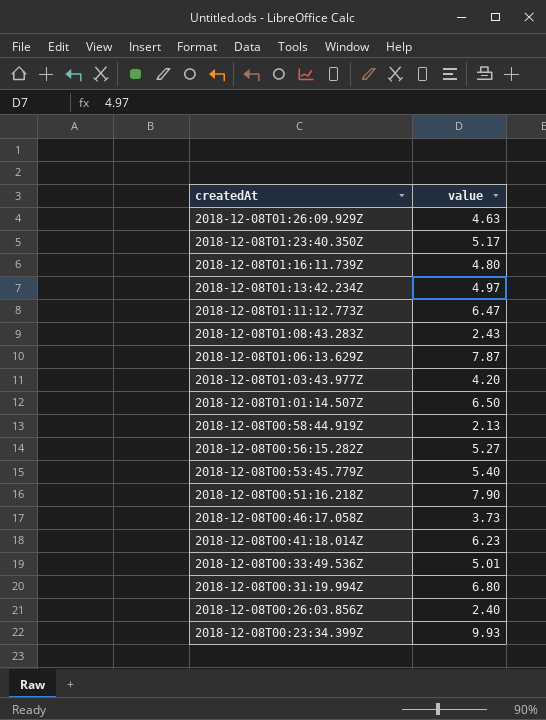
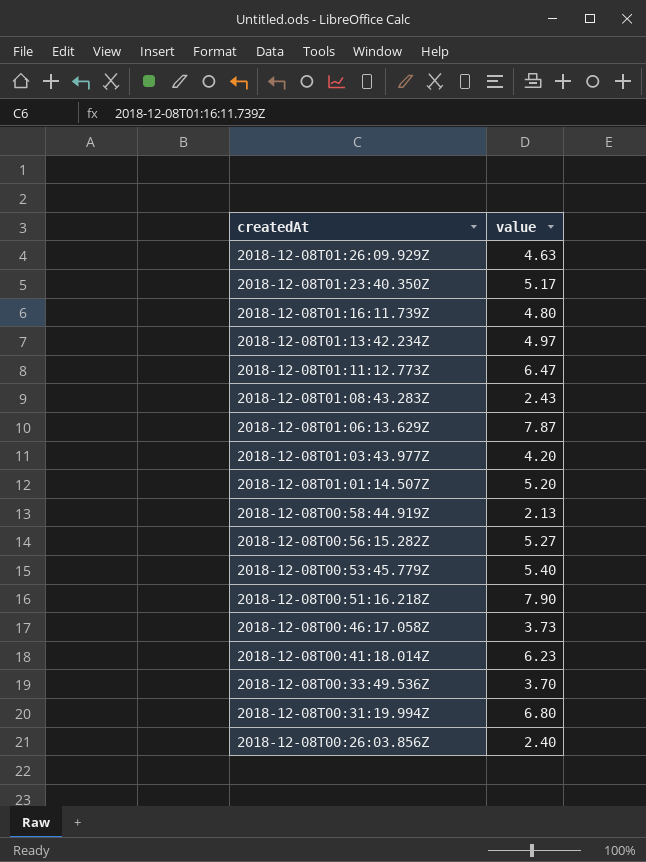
row 2018-12-08T00:23:34.399Z: 9.93 -> none
2018-12-08T01:01:14.507Z | value: 6.50 -> 5.20
2018-12-08T00:33:49.536Z | value: 5.01 -> 3.70

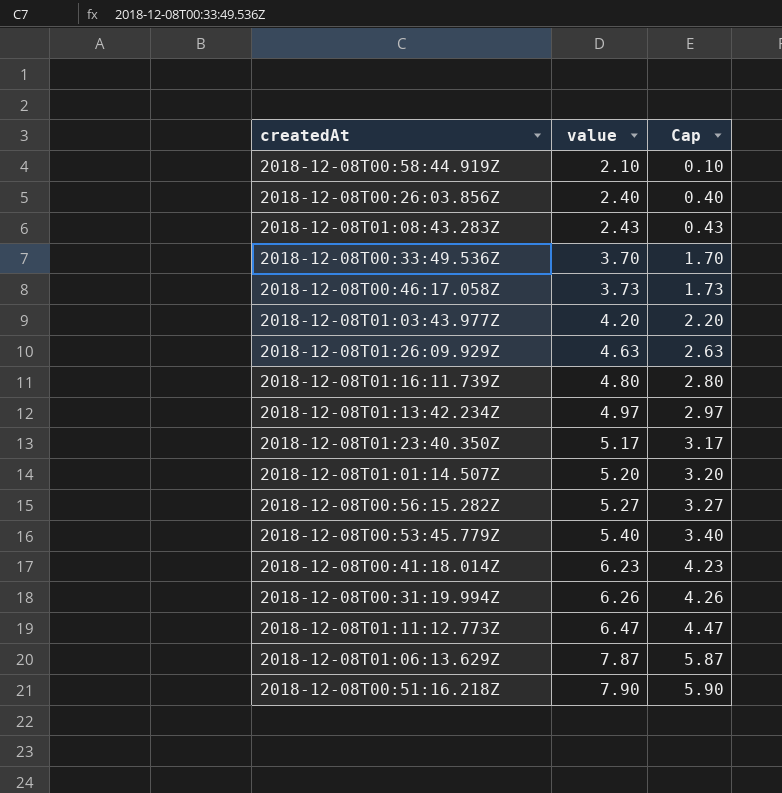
row order: createdAt descending -> value ascending
column Cap | formula: none -> [value] - 2
2018-12-08T00:58:44.919Z | value: 2.13 -> 2.10
2018-12-08T00:31:19.994Z | value: 6.80 -> 6.26

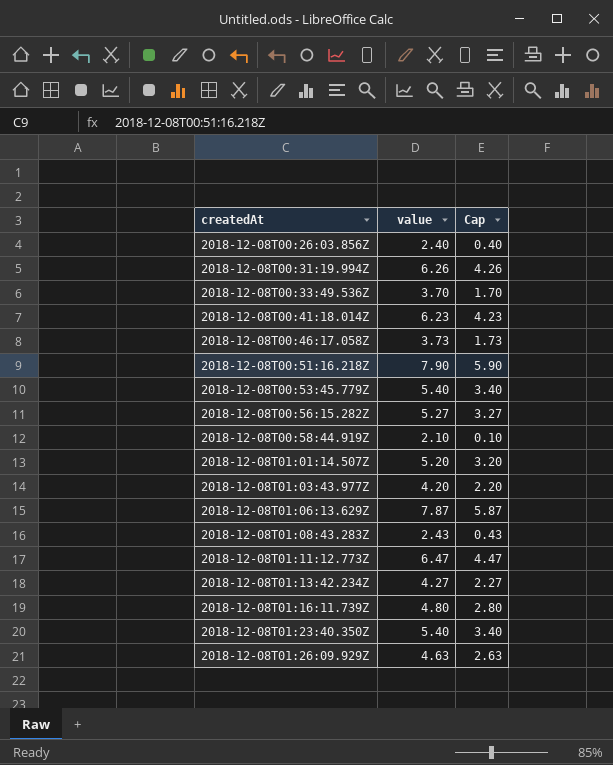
row order: value ascending -> createdAt ascending
2018-12-08T01:13:42.234Z | value: 4.97 -> 4.27
2018-12-08T01:13:42.234Z | Cap: 2.97 -> 2.27
2018-12-08T01:23:40.350Z | value: 5.17 -> 5.40
2018-12-08T01:23:40.350Z | Cap: 3.17 -> 3.40

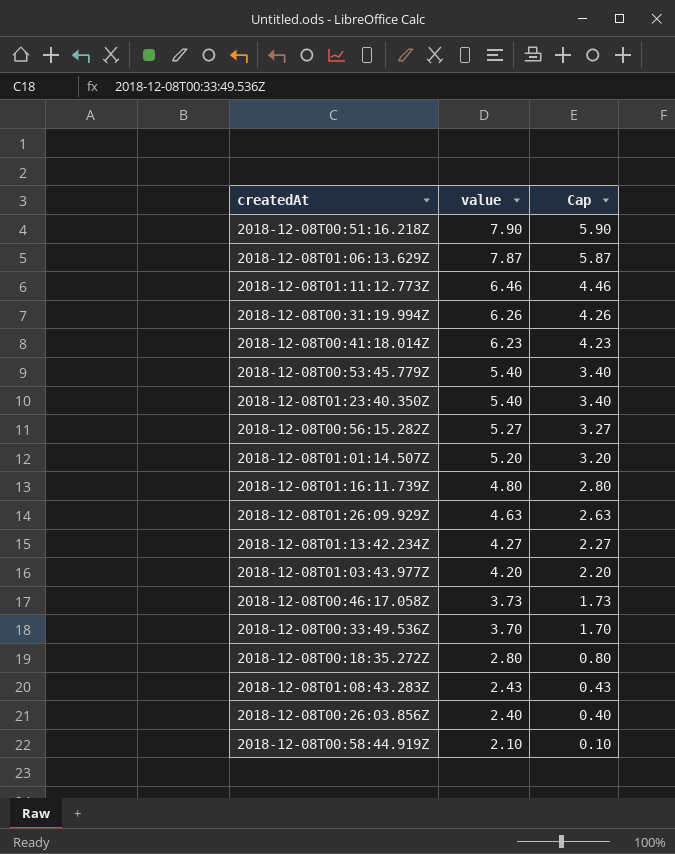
row order: createdAt ascending -> value descending
2018-12-08T01:11:12.773Z | value: 6.47 -> 6.46
2018-12-08T01:11:12.773Z | Cap: 4.47 -> 4.46
row 2018-12-08T00:18:35.272Z: none -> 2.80 | 0.80

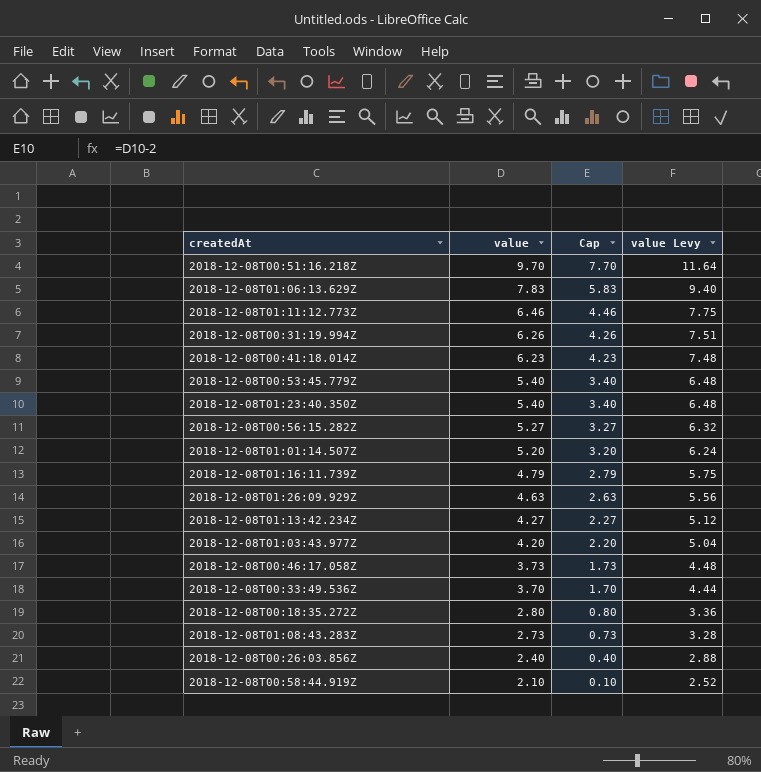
column value Levy | formula: none -> [value] * 1.2
2018-12-08T00:51:16.218Z | value: 7.90 -> 9.70
2018-12-08T00:51:16.218Z | Cap: 5.90 -> 7.70
2018-12-08T01:06:13.629Z | value: 7.87 -> 7.83
2018-12-08T01:06:13.629Z | Cap: 5.87 -> 5.83
2018-12-08T01:16:11.739Z | value: 4.80 -> 4.79
2018-12-08T01:16:11.739Z | Cap: 2.80 -> 2.79
2018-12-08T01:08:43.283Z | value: 2.43 -> 2.73
2018-12-08T01:08:43.283Z | Cap: 0.43 -> 0.73

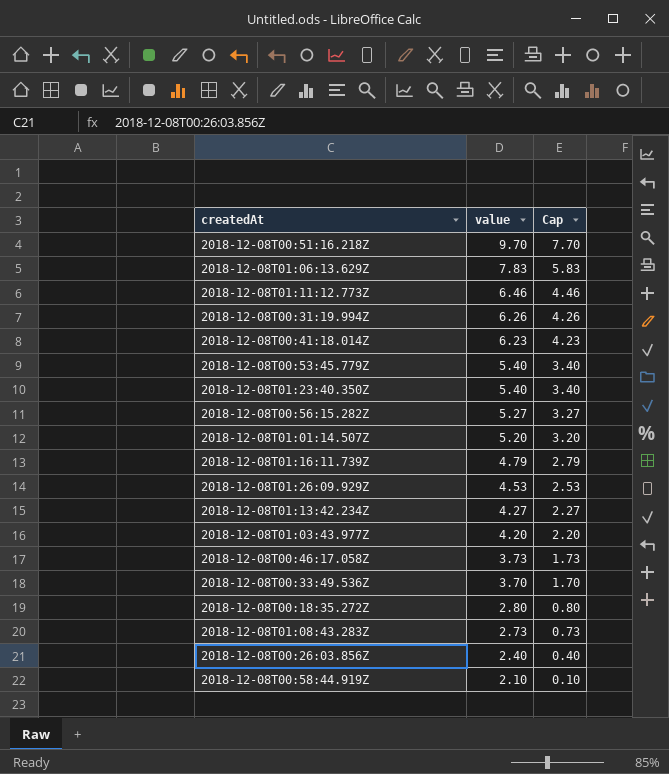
column value Levy | formula: [value] * 1.2 -> none
2018-12-08T01:26:09.929Z | value: 4.63 -> 4.53
2018-12-08T01:26:09.929Z | Cap: 2.63 -> 2.53

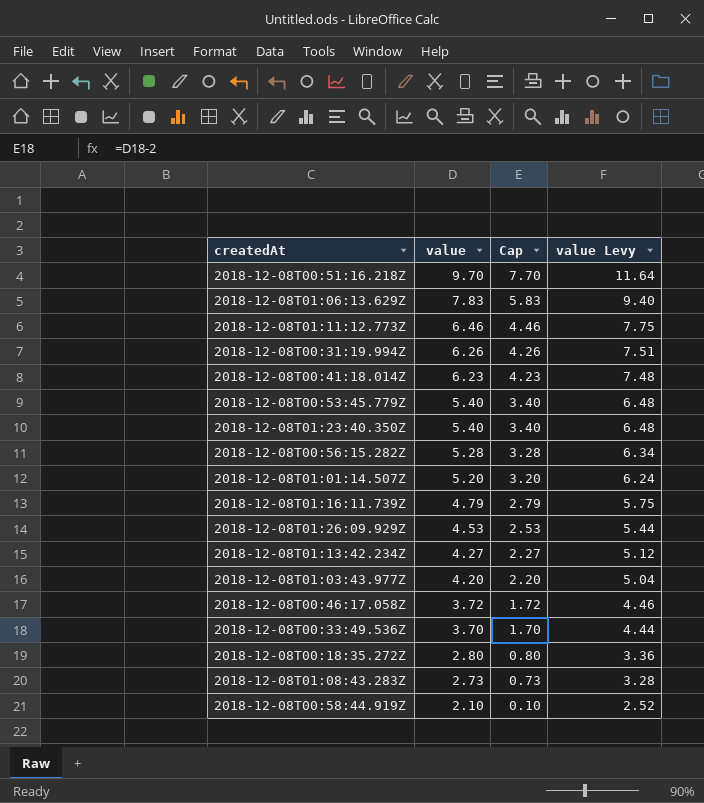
column value Levy | formula: none -> [value] * 1.2
row 2018-12-08T00:26:03.856Z: 2.40 | 0.40 -> none
2018-12-08T00:56:15.282Z | value: 5.27 -> 5.28
2018-12-08T00:56:15.282Z | Cap: 3.27 -> 3.28
2018-12-08T00:46:17.058Z | value: 3.73 -> 3.72
2018-12-08T00:46:17.058Z | Cap: 1.73 -> 1.72

